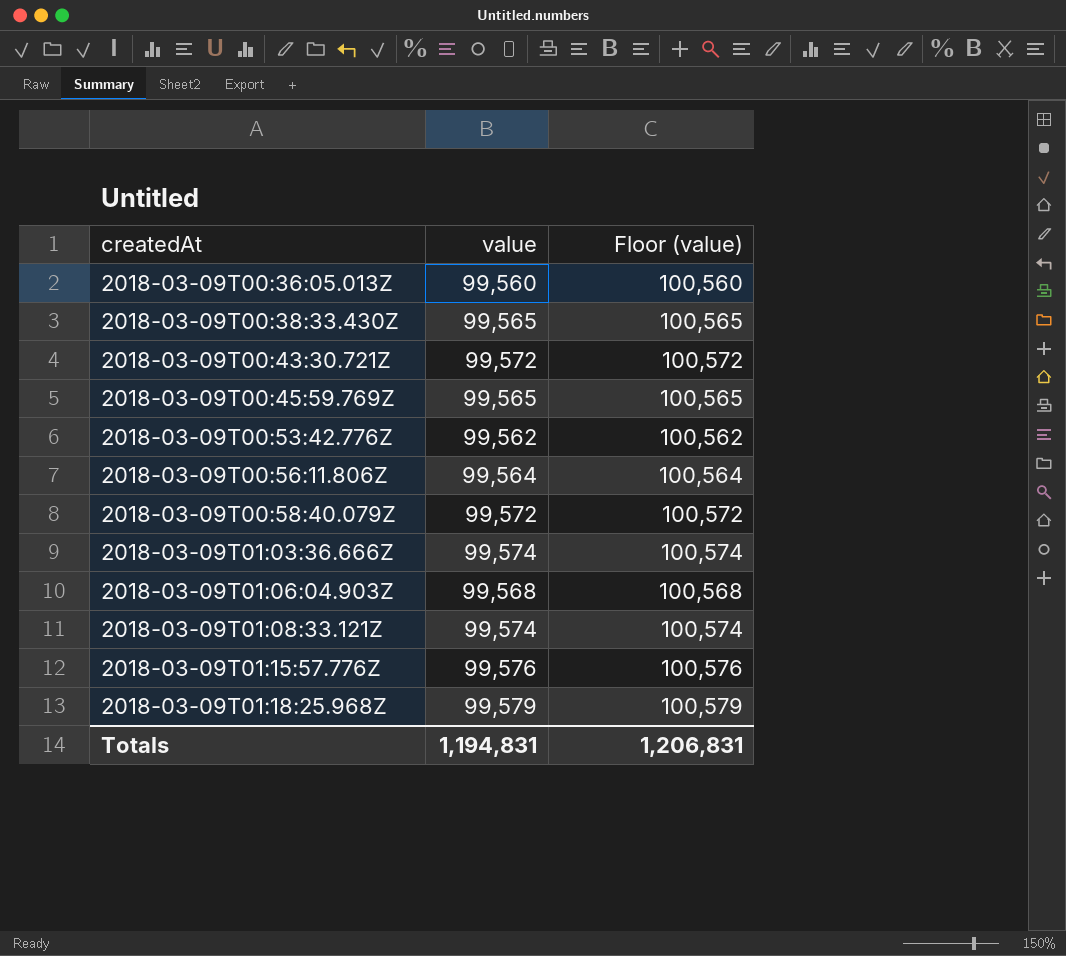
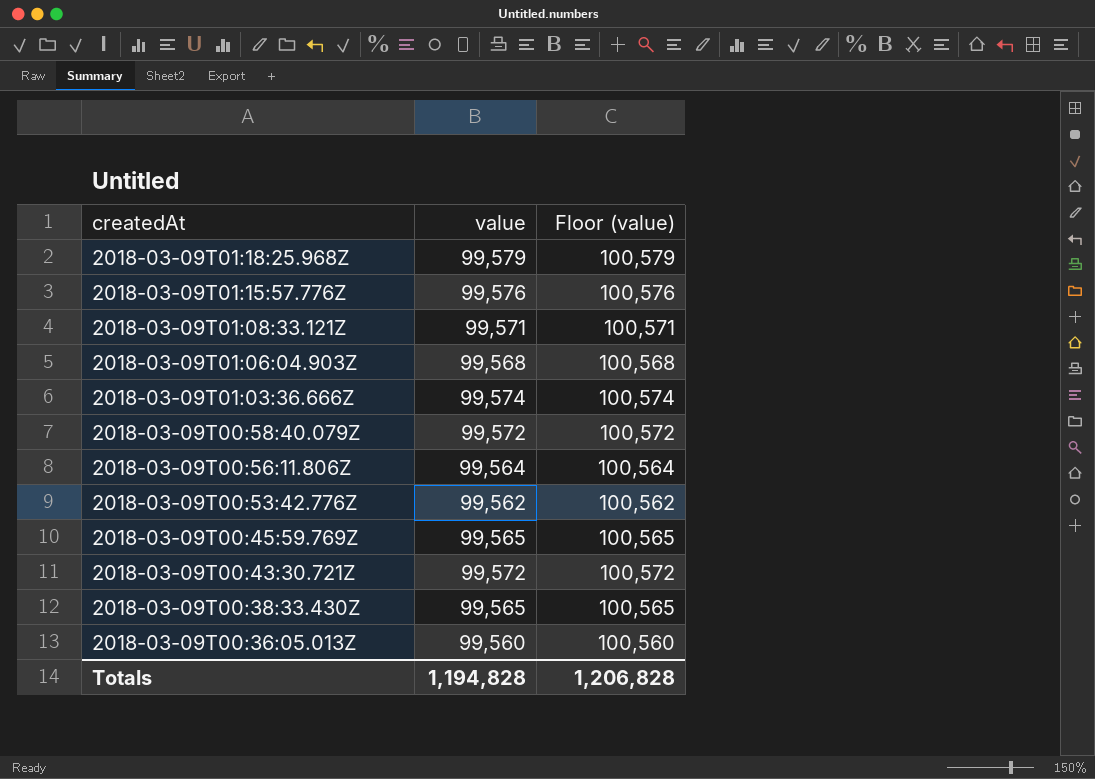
row order: createdAt ascending -> createdAt descending
2018-03-09T01:08:33.121Z | value: 99,574 -> 99,571
2018-03-09T01:08:33.121Z | Floor (value): 100,574 -> 100,571
Totals | value: 1,194,831 -> 1,194,828
Totals | Floor (value): 1,206,831 -> 1,206,828

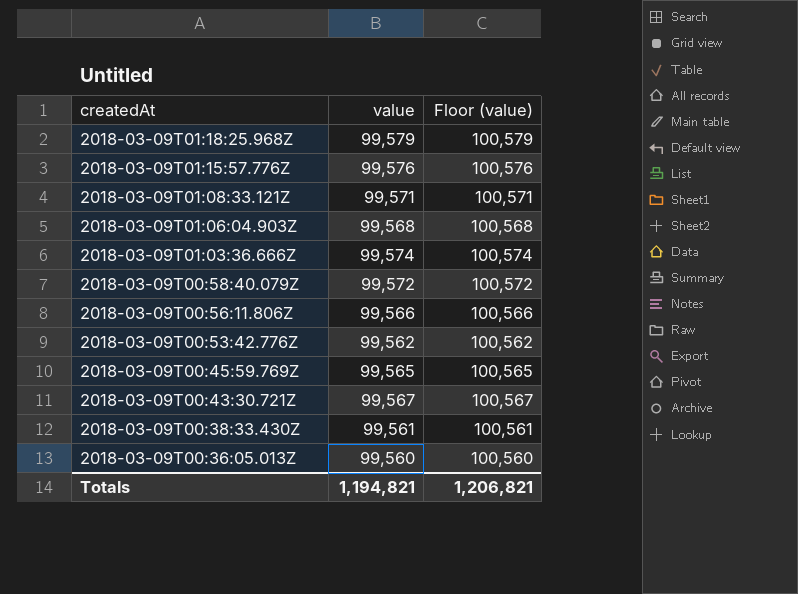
2018-03-09T00:56:11.806Z | value: 99,564 -> 99,566
2018-03-09T00:56:11.806Z | Floor (value): 100,564 -> 100,566
2018-03-09T00:43:30.721Z | value: 99,572 -> 99,567
2018-03-09T00:43:30.721Z | Floor (value): 100,572 -> 100,567
2018-03-09T00:38:33.430Z | value: 99,565 -> 99,561
2018-03-09T00:38:33.430Z | Floor (value): 100,565 -> 100,561
Totals | value: 1,194,828 -> 1,194,821
Totals | Floor (value): 1,206,828 -> 1,206,821

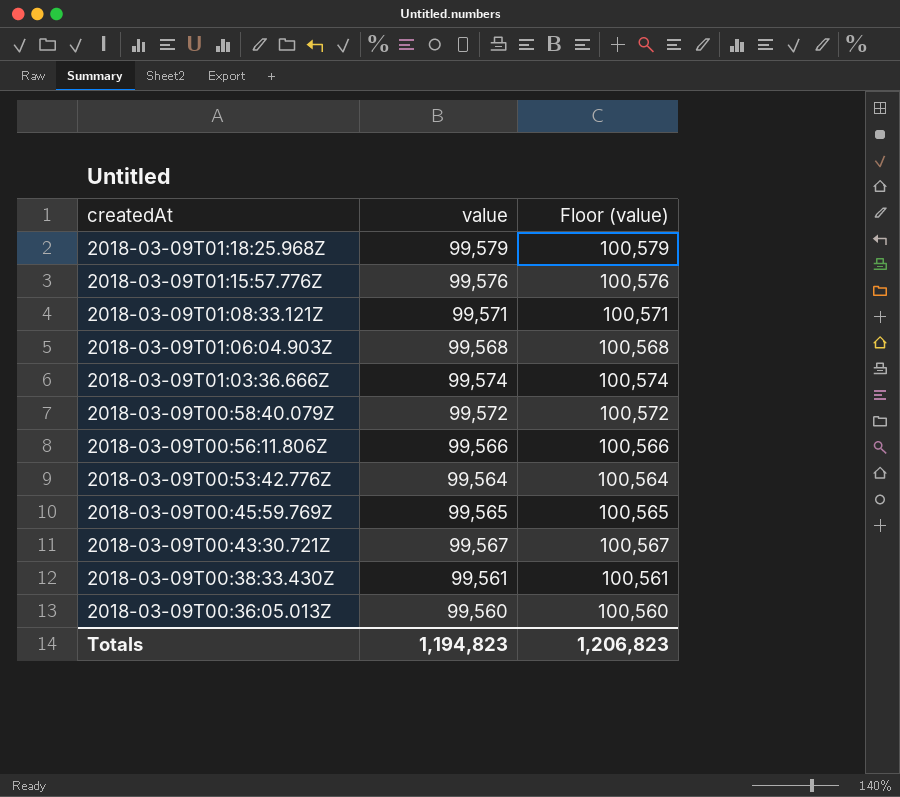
2018-03-09T00:53:42.776Z | value: 99,562 -> 99,564
2018-03-09T00:53:42.776Z | Floor (value): 100,562 -> 100,564
Totals | value: 1,194,821 -> 1,194,823
Totals | Floor (value): 1,206,821 -> 1,206,823

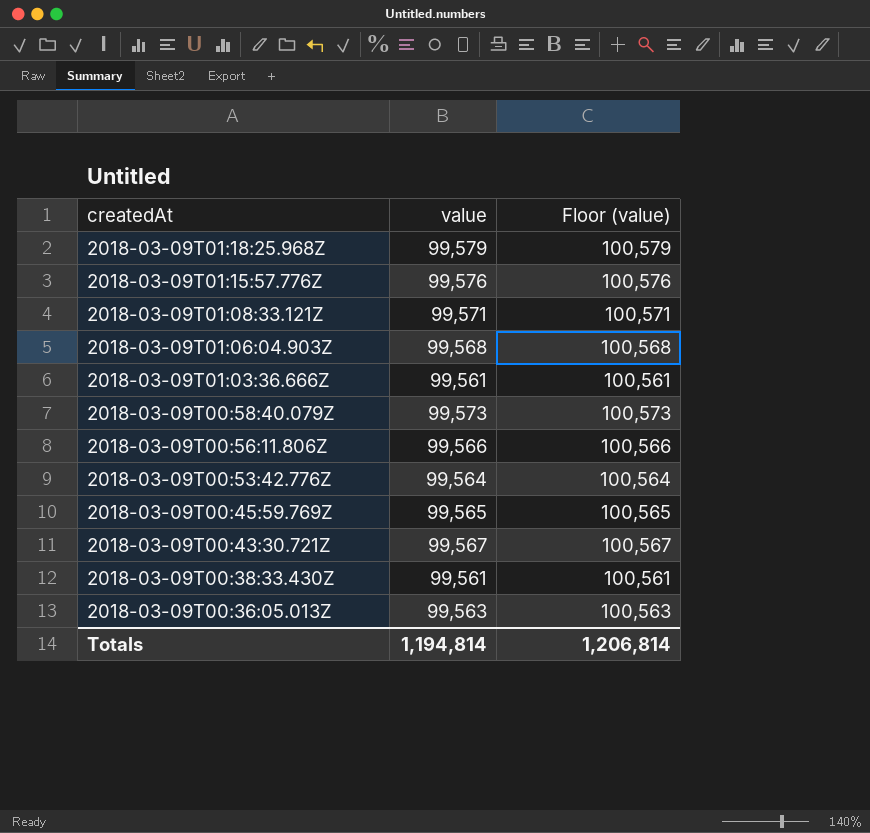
2018-03-09T01:03:36.666Z | value: 99,574 -> 99,561
2018-03-09T01:03:36.666Z | Floor (value): 100,574 -> 100,561
2018-03-09T00:58:40.079Z | value: 99,572 -> 99,573
2018-03-09T00:58:40.079Z | Floor (value): 100,572 -> 100,573
2018-03-09T00:36:05.013Z | value: 99,560 -> 99,563
2018-03-09T00:36:05.013Z | Floor (value): 100,560 -> 100,563
Totals | value: 1,194,823 -> 1,194,814
Totals | Floor (value): 1,206,823 -> 1,206,814

